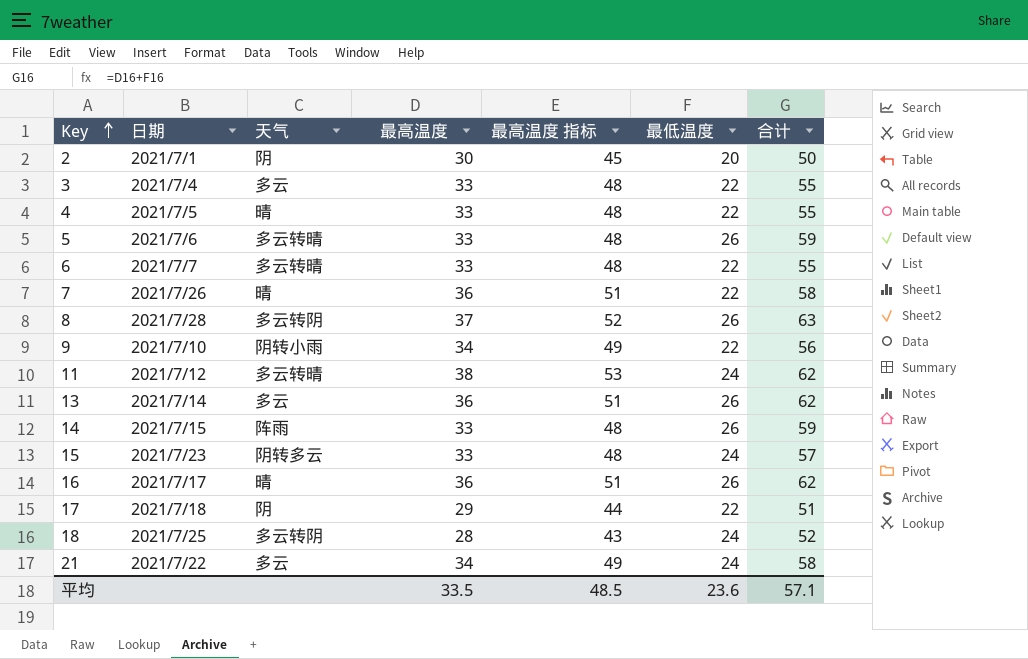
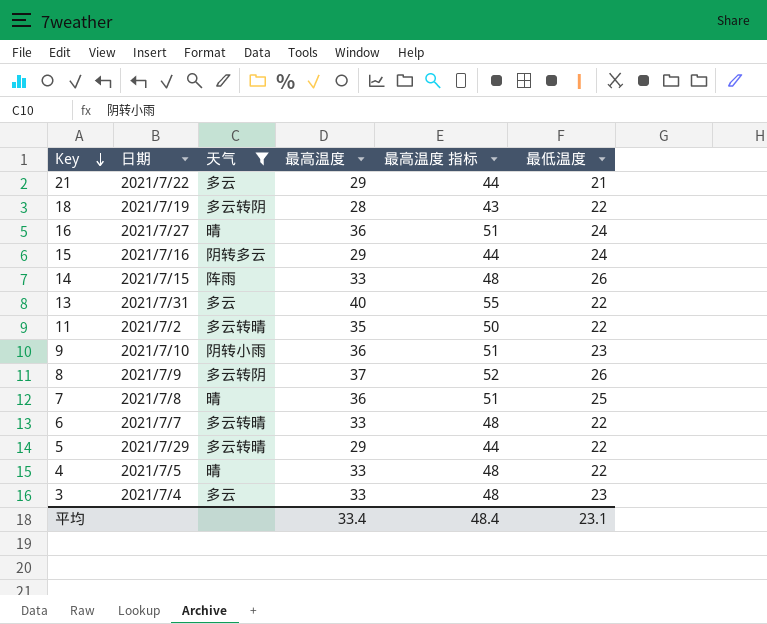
filter: none -> 天气 != 阴
row order: Key ascending -> Key descending
column 合计 | formula: [最高温度] + [最低温度] -> none
21 | 最高温度: 34 -> 29
21 | 最高温度 指标: 49 -> 44
21 | 最低温度: 24 -> 21
18 | 日期: 2021/7/25 -> 2021/7/19
18 | 最低温度: 24 -> 22
16 | 日期: 2021/7/17 -> 2021/7/27
16 | 最低温度: 26 -> 24
15 | 日期: 2021/7/23 -> 2021/7/16
15 | 最高温度: 33 -> 29
15 | 最高温度 指标: 48 -> 44
13 | 日期: 2021/7/14 -> 2021/7/31
13 | 最高温度: 36 -> 40
13 | 最高温度 指标: 51 -> 55
13 | 最低温度: 26 -> 22
11 | 日期: 2021/7/12 -> 2021/7/2
11 | 最高温度: 38 -> 35
11 | 最高温度 指标: 53 -> 50
11 | 最低温度: 24 -> 22
9 | 最高温度: 34 -> 36
9 | 最高温度 指标: 49 -> 51
9 | 最低温度: 22 -> 23
8 | 日期: 2021/7/28 -> 2021/7/9
7 | 日期: 2021/7/26 -> 2021/7/8
7 | 最低温度: 22 -> 25
5 | 日期: 2021/7/6 -> 2021/7/29
5 | 最高温度: 33 -> 29
5 | 最高温度 指标: 48 -> 44
5 | 最低温度: 26 -> 22
3 | 最低温度: 22 -> 23
平均 | 最高温度: 33.5 -> 33.4
平均 | 最高温度 指标: 48.5 -> 48.4
平均 | 最低温度: 23.6 -> 23.1

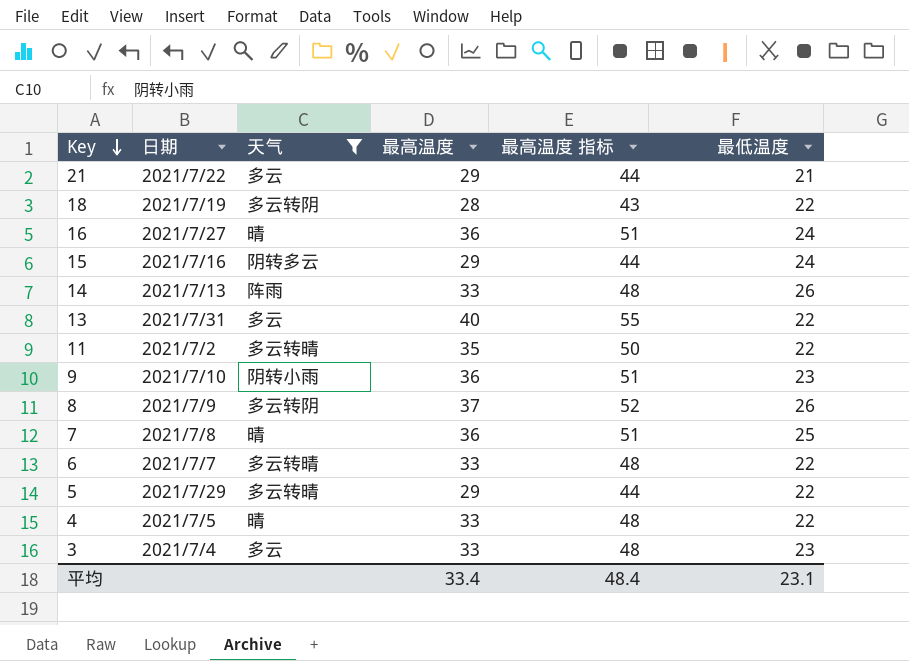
14 | 日期: 2021/7/15 -> 2021/7/13

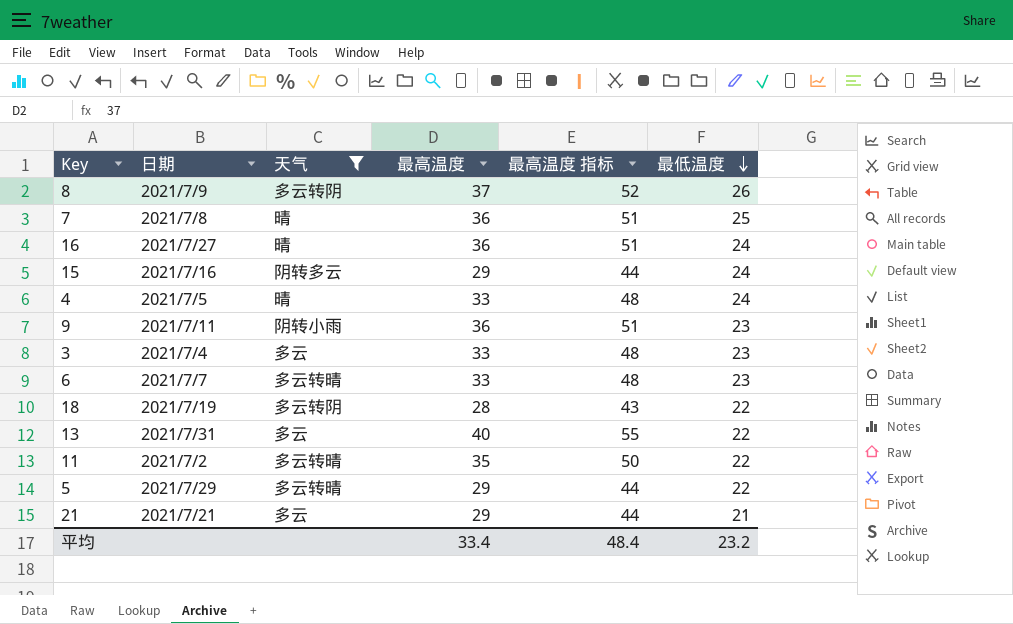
row order: Key descending -> 最低温度 descending
row 14: 2021/7/13 | 阵雨 | 33 | 48 | 26 -> none
4 | 最低温度: 22 -> 24
9 | 日期: 2021/7/10 -> 2021/7/11
6 | 最低温度: 22 -> 23
21 | 日期: 2021/7/22 -> 2021/7/21
平均 | 最低温度: 23.1 -> 23.2

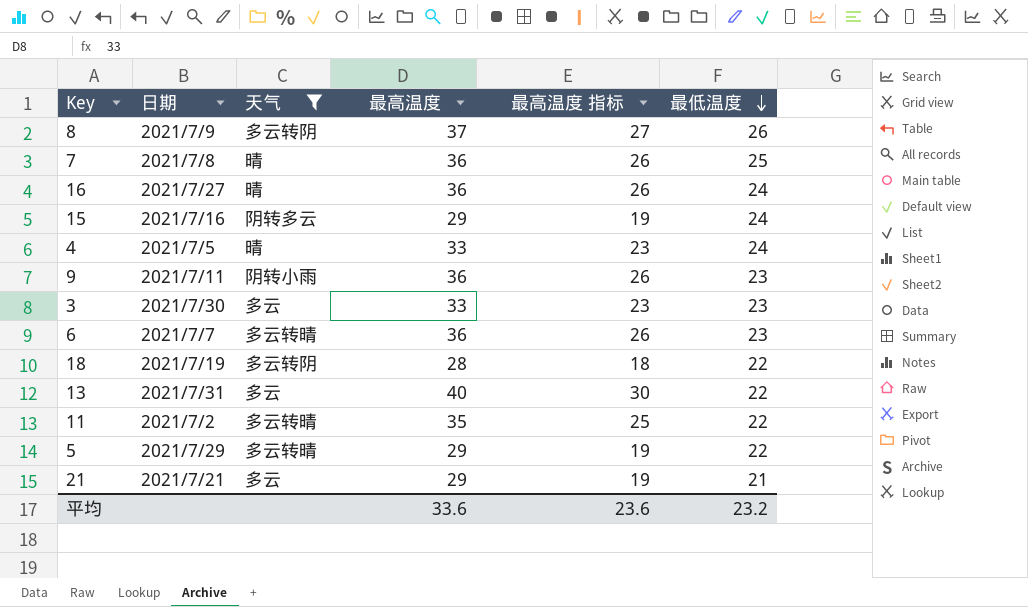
column 最高温度 指标 | formula: [最高温度] + 15 -> [最高温度] - 10
3 | 日期: 2021/7/4 -> 2021/7/30
6 | 最高温度: 33 -> 36
平均 | 最高温度: 33.4 -> 33.6
平均 | 最高温度 指标: 48.4 -> 23.6

